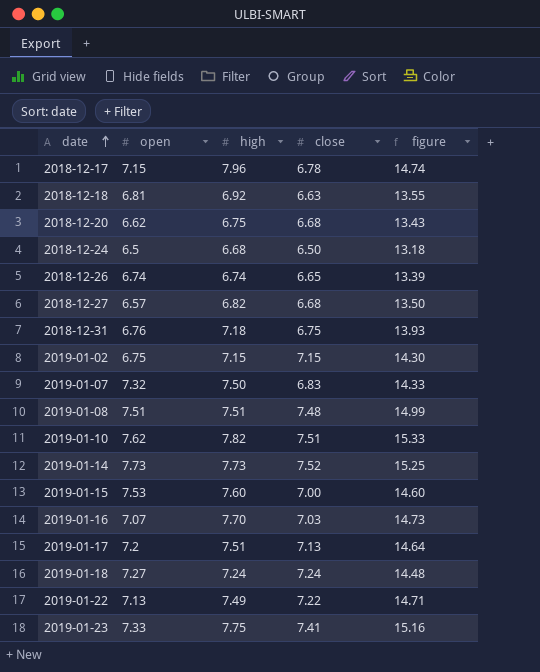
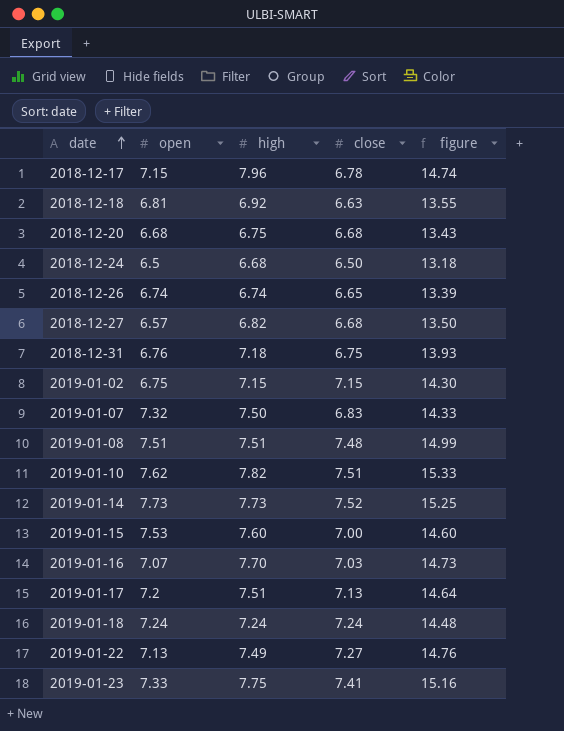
2018-12-20 | open: 6.62 -> 6.68
2019-01-18 | open: 7.27 -> 7.24
2019-01-22 | close: 7.22 -> 7.27
2019-01-22 | figure: 14.71 -> 14.76

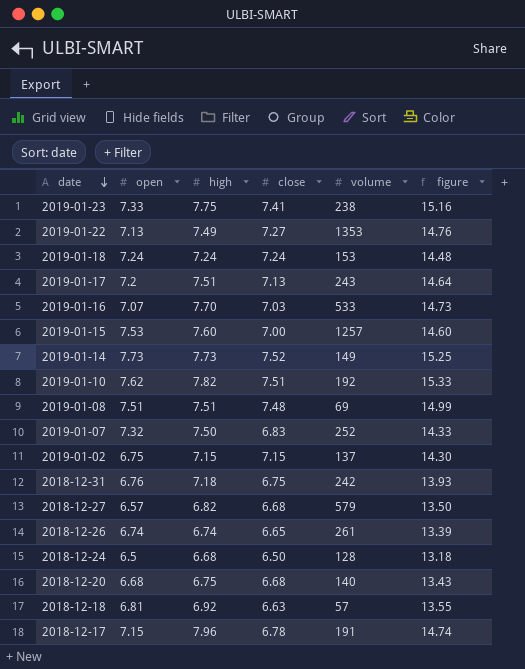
row order: date ascending -> date descending
column volume | position: none -> 5

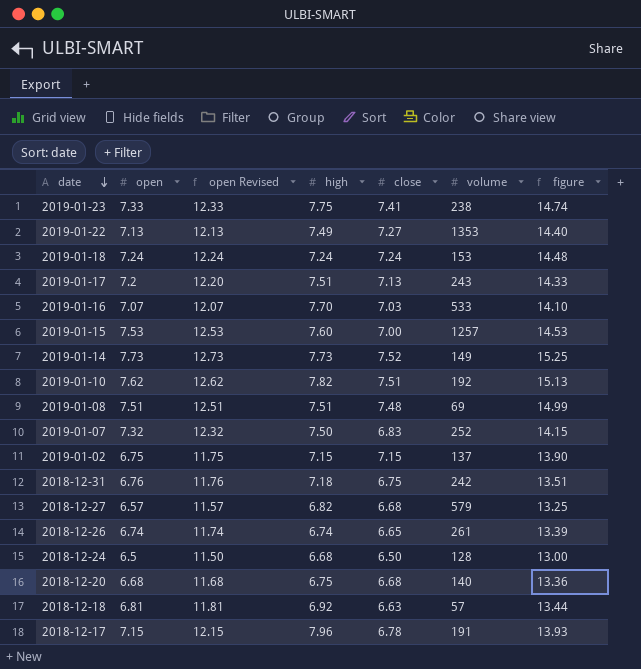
column open Revised | formula: none -> [open] + 5
column figure | formula: [high] + [close] -> [open] + [close]

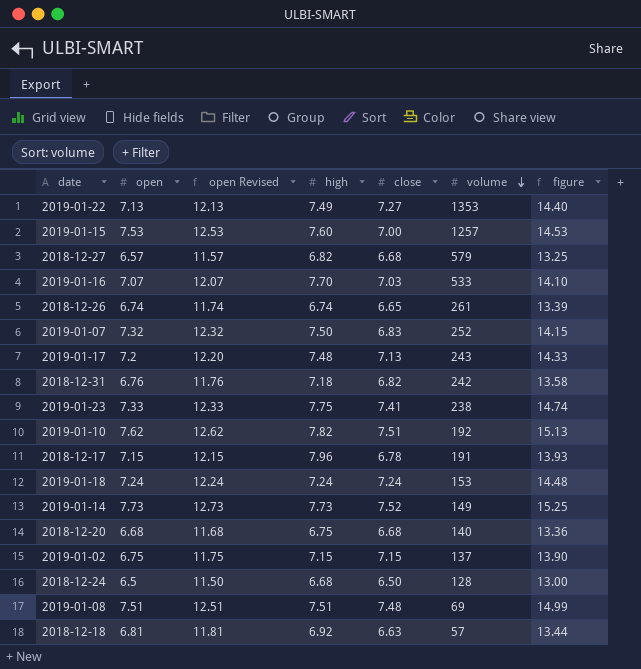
row order: date descending -> volume descending
2019-01-17 | high: 7.51 -> 7.48
2018-12-31 | close: 6.75 -> 6.82
2018-12-31 | figure: 13.51 -> 13.58

